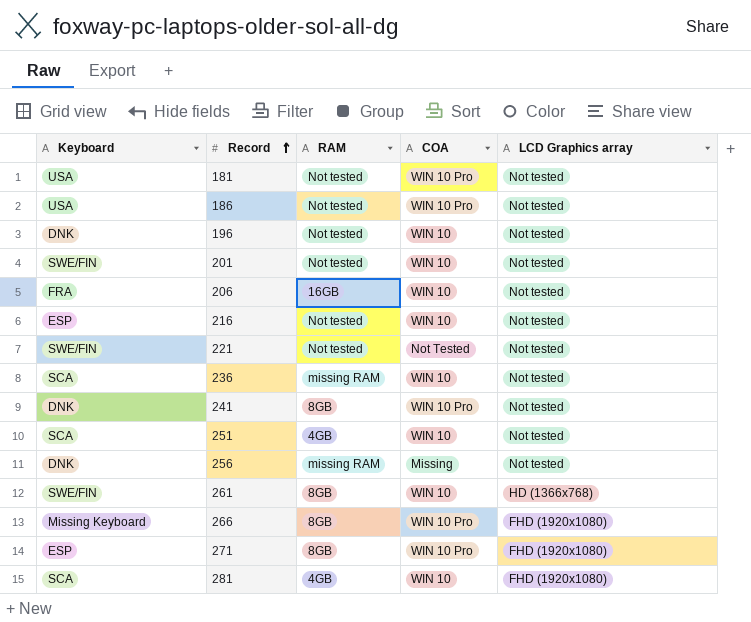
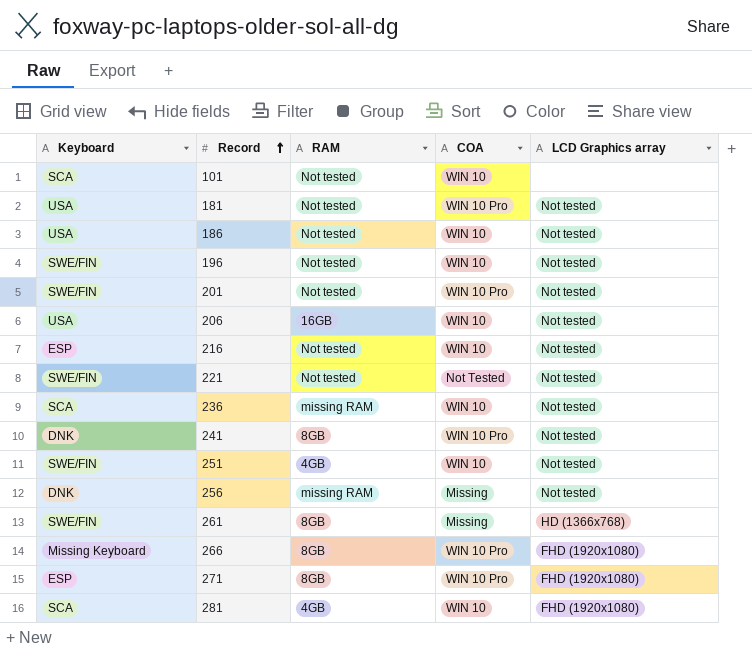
row 101: none -> SCA | Not tested | WIN 10 | none
186 | COA: WIN 10 Pro -> WIN 10
196 | Keyboard: DNK -> SWE/FIN
201 | COA: WIN 10 -> WIN 10 Pro
206 | Keyboard: FRA -> USA
251 | Keyboard: SCA -> SWE/FIN
261 | COA: WIN 10 -> Missing

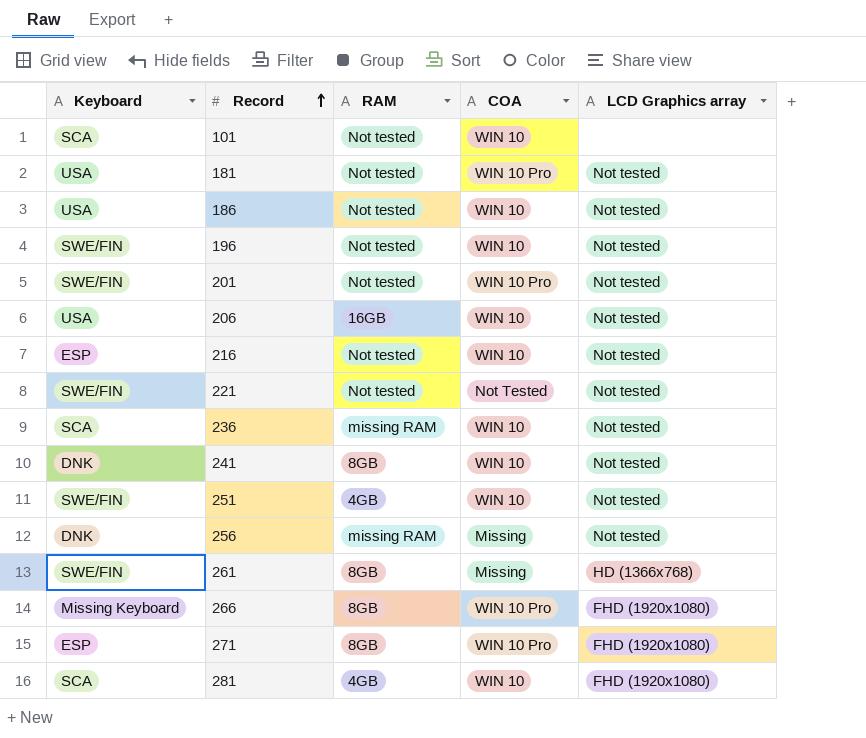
241 | COA: WIN 10 Pro -> WIN 10

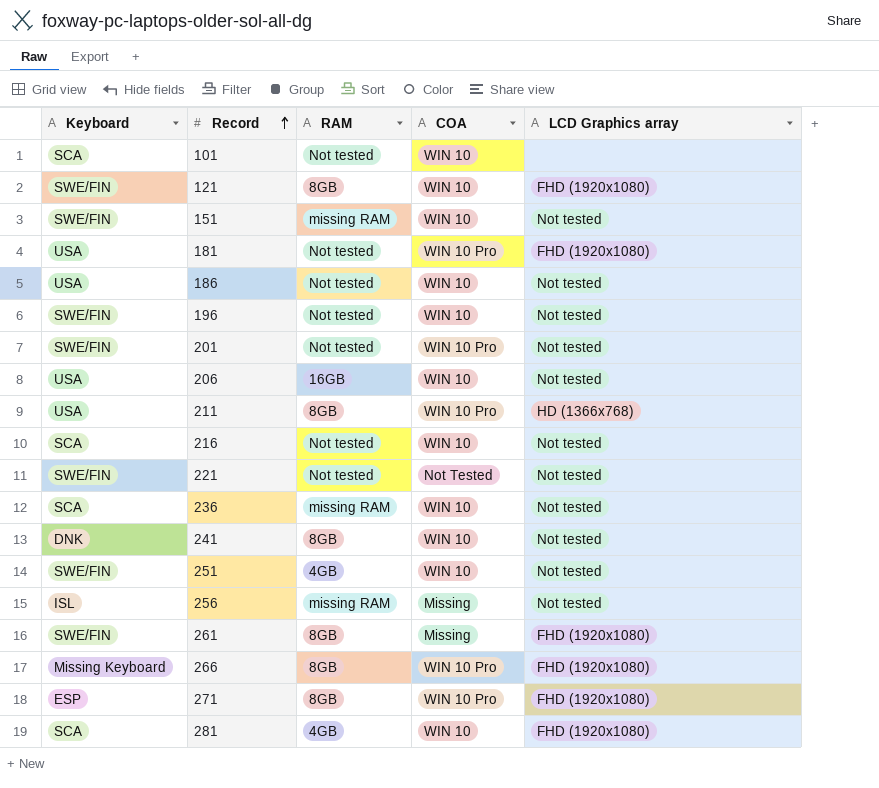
row 121: none -> SWE/FIN | 8GB | WIN 10 | FHD (1920x1080)
row 151: none -> SWE/FIN | missing RAM | WIN 10 | Not tested
181 | LCD Graphics array: Not tested -> FHD (1920x1080)
row 211: none -> USA | 8GB | WIN 10 Pro | HD (1366x768)
216 | Keyboard: ESP -> SCA
256 | Keyboard: DNK -> ISL
261 | LCD Graphics array: HD (1366x768) -> FHD (1920x1080)

